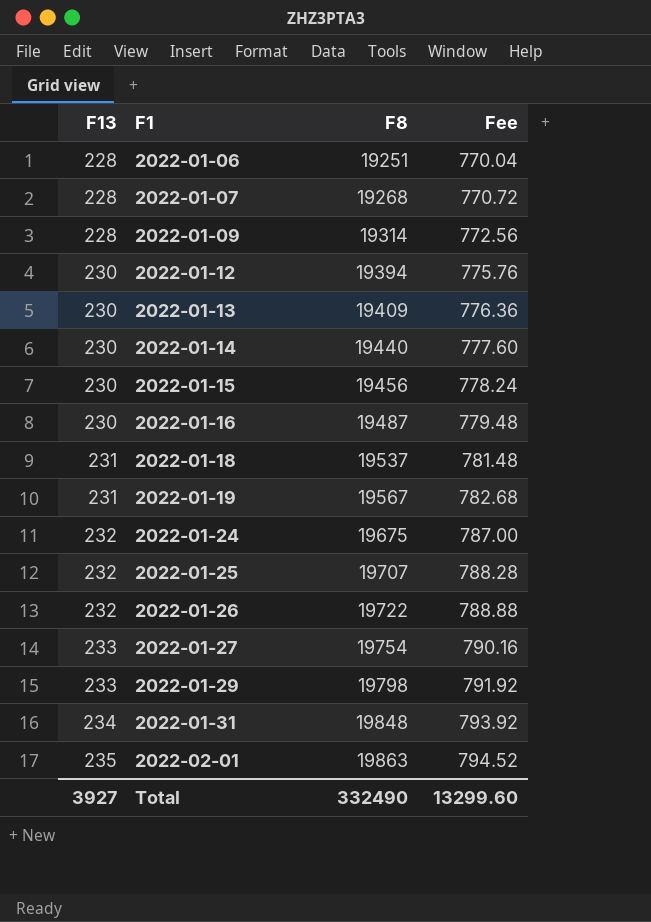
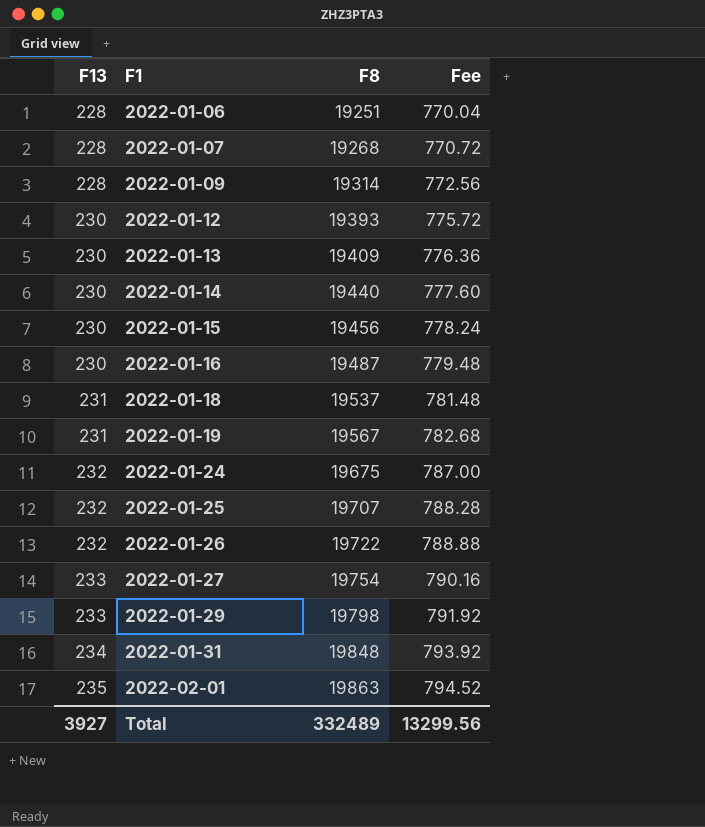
2022-01-12 | F8: 19394 -> 19393
2022-01-12 | Fee: 775.76 -> 775.72
Total | F8: 332490 -> 332489
Total | Fee: 13299.60 -> 13299.56

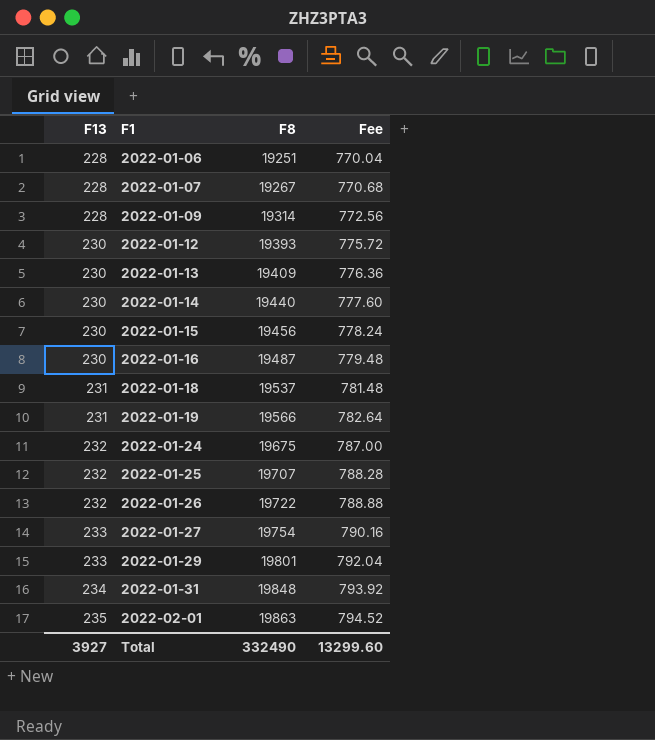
2022-01-07 | F8: 19268 -> 19267
2022-01-07 | Fee: 770.72 -> 770.68
2022-01-19 | F8: 19567 -> 19566
2022-01-19 | Fee: 782.68 -> 782.64
2022-01-29 | F8: 19798 -> 19801
2022-01-29 | Fee: 791.92 -> 792.04
Total | F8: 332489 -> 332490
Total | Fee: 13299.56 -> 13299.60

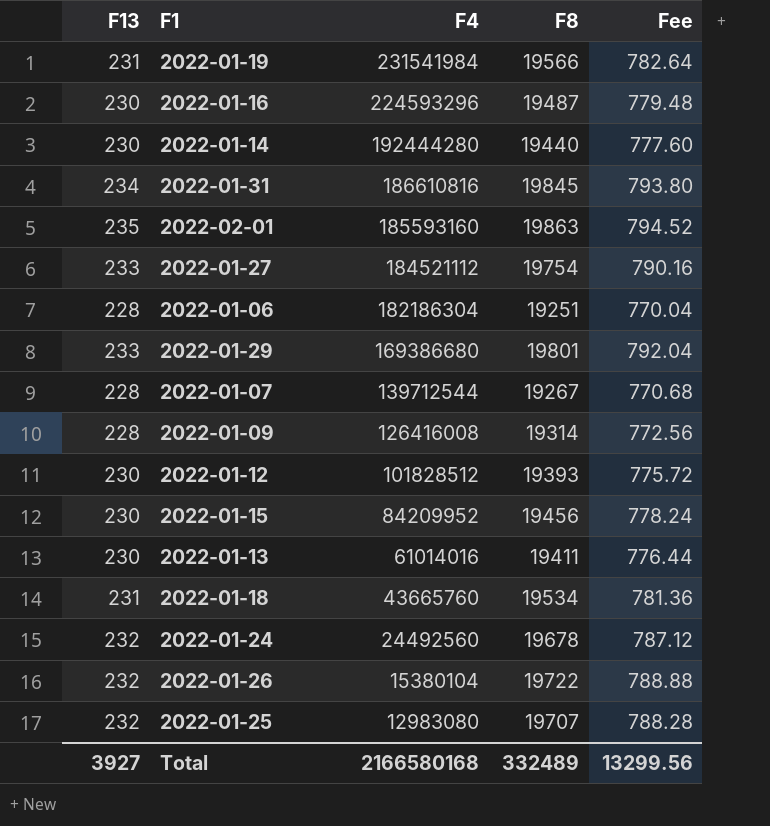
row order: F13 ascending -> F4 descending
column F4 | position: none -> 3
2022-01-31 | F8: 19848 -> 19845
2022-01-31 | Fee: 793.92 -> 793.80
2022-01-13 | F8: 19409 -> 19411
2022-01-13 | Fee: 776.36 -> 776.44
2022-01-18 | F8: 19537 -> 19534
2022-01-18 | Fee: 781.48 -> 781.36
2022-01-24 | F8: 19675 -> 19678
2022-01-24 | Fee: 787.00 -> 787.12
Total | F8: 332490 -> 332489
Total | Fee: 13299.60 -> 13299.56

